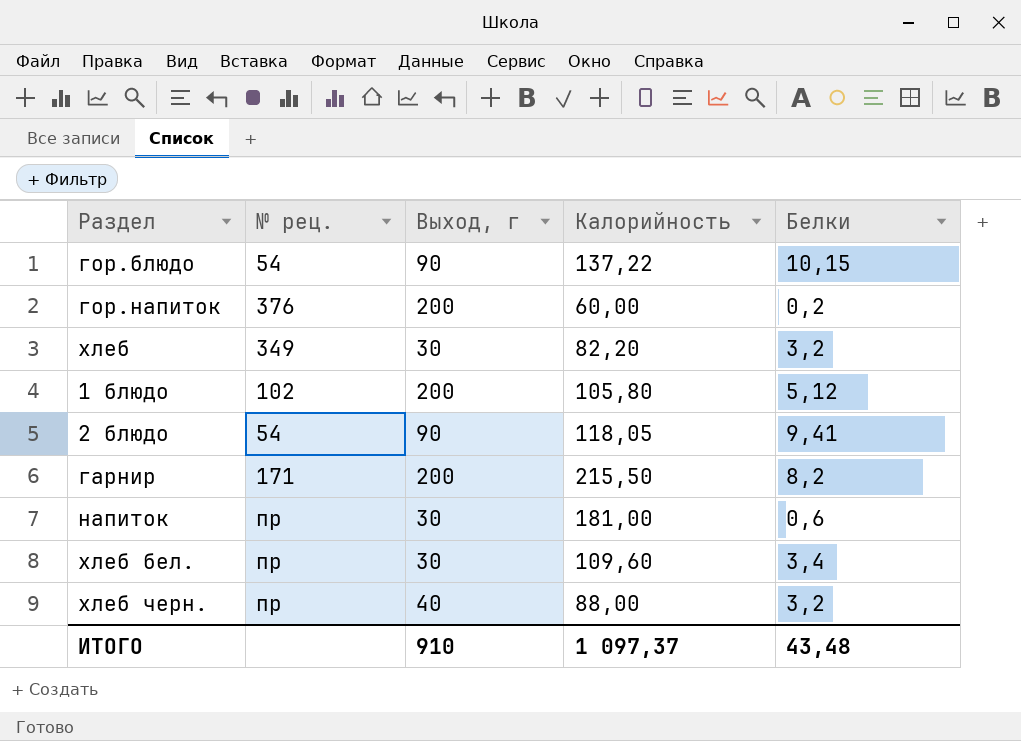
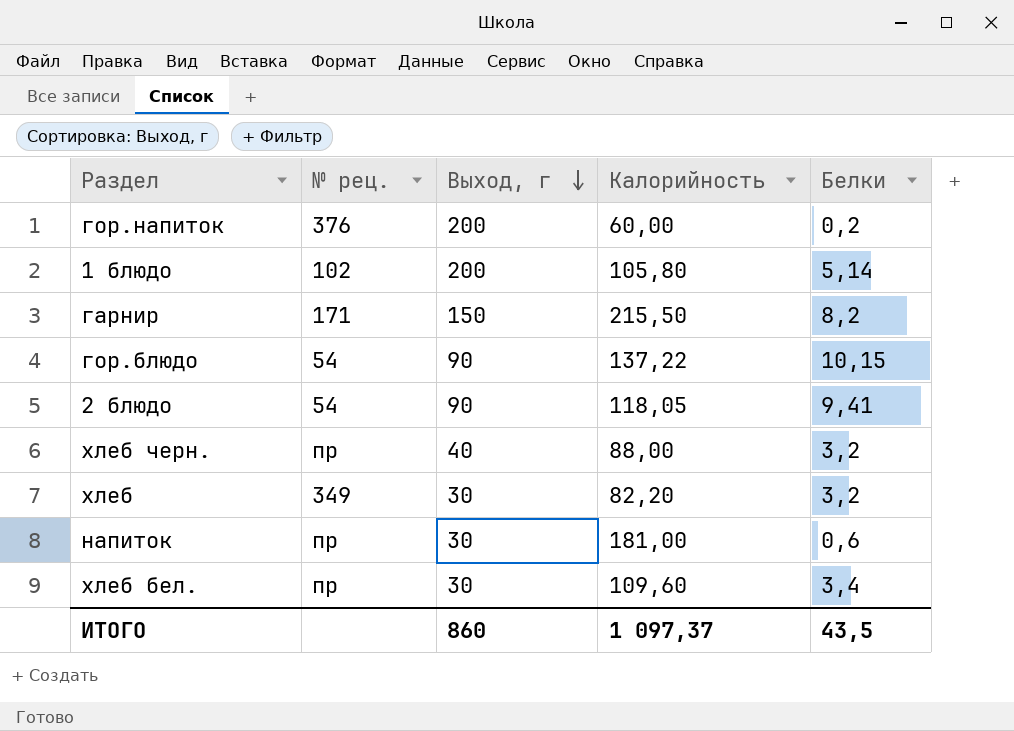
row order: none -> Выход, г descending
1 блюдо | Белки: 5,12 -> 5,14
гарнир | Выход, г: 200 -> 150
ИТОГО | Выход, г: 910 -> 860
ИТОГО | Белки: 43,48 -> 43,5

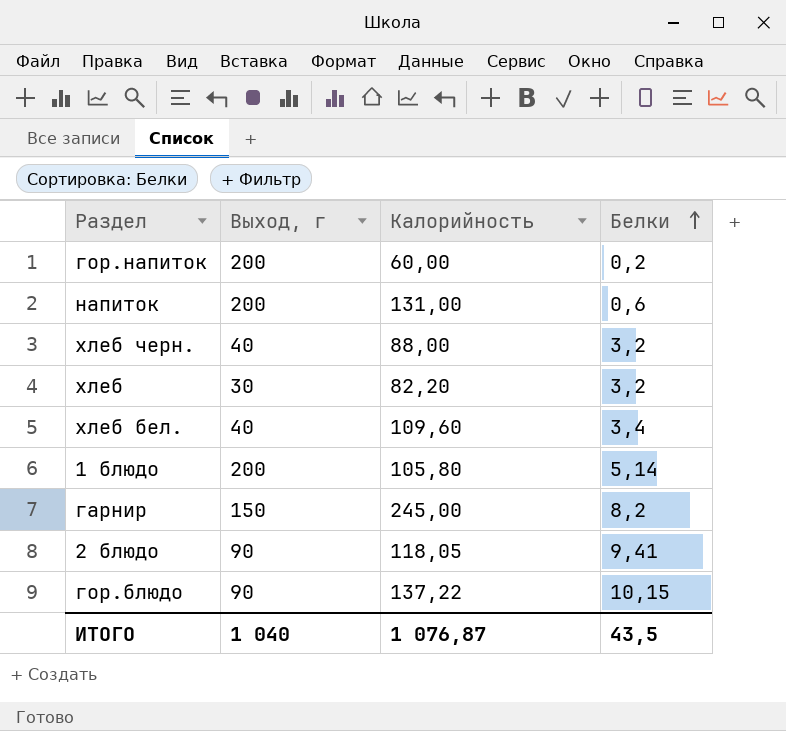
row order: Выход, г descending -> Белки ascending
column № рец. | position: 2 -> none
напиток | Выход, г: 30 -> 200
напиток | Калорийность: 181,00 -> 131,00
хлеб бел. | Выход, г: 30 -> 40
гарнир | Калорийность: 215,50 -> 245,00
ИТОГО | Выход, г: 860 -> 1 040
ИТОГО | Калорийность: 1 097,37 -> 1 076,87

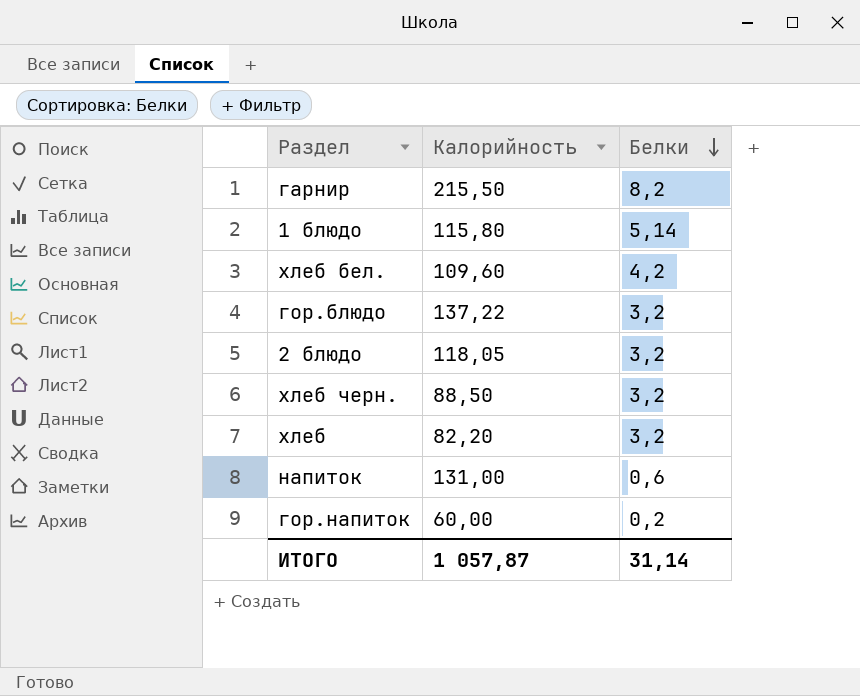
row order: Белки ascending -> Белки descending
column Выход, г | position: 2 -> none
гарнир | Калорийность: 245,00 -> 215,50
1 блюдо | Калорийность: 105,80 -> 115,80
хлеб бел. | Белки: 3,4 -> 4,2
гор.блюдо | Белки: 10,15 -> 3,2
2 блюдо | Белки: 9,41 -> 3,2
хлеб черн. | Калорийность: 88,00 -> 88,50
ИТОГО | Калорийность: 1 076,87 -> 1 057,87
ИТОГО | Белки: 43,5 -> 31,14

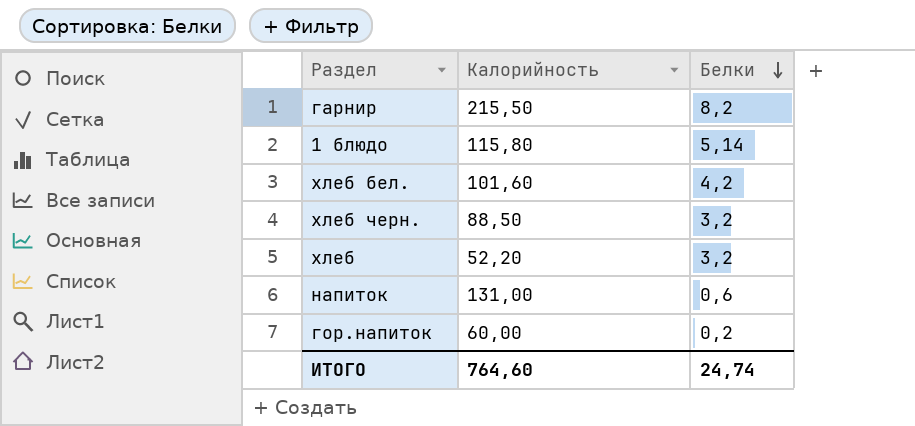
row гор.блюдо: 137,22 | 3,2 -> none
row 2 блюдо: 118,05 | 3,2 -> none
хлеб бел. | Калорийность: 109,60 -> 101,60
хлеб | Калорийность: 82,20 -> 52,20
ИТОГО | Калорийность: 1 057,87 -> 764,60
ИТОГО | Белки: 31,14 -> 24,74

